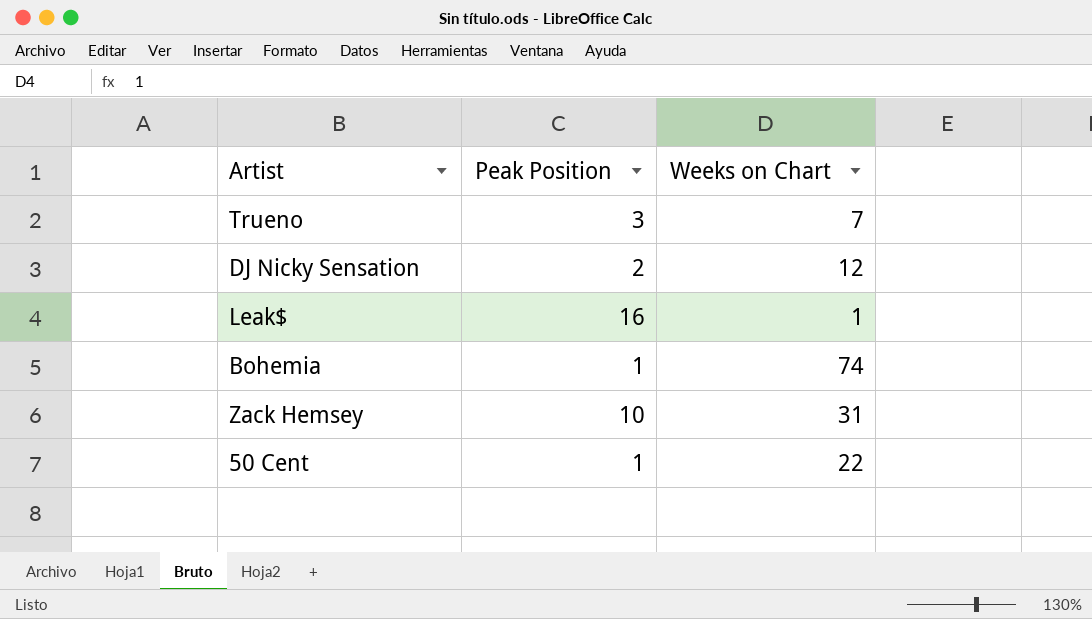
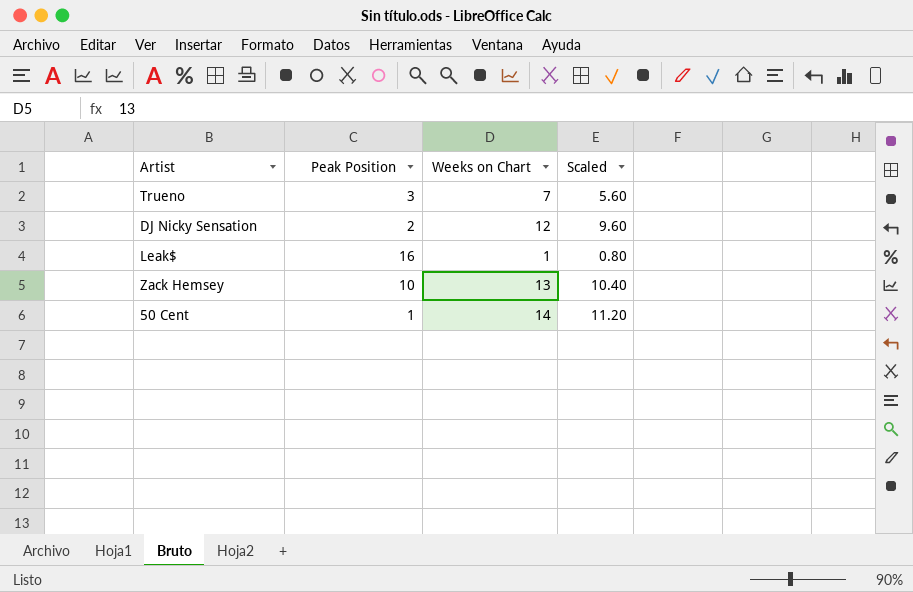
column Scaled | formula: none -> [Weeks on Chart] * 0.8
row Bohemia: 1 | 74 -> none
Zack Hemsey | Weeks on Chart: 31 -> 13
50 Cent | Weeks on Chart: 22 -> 14

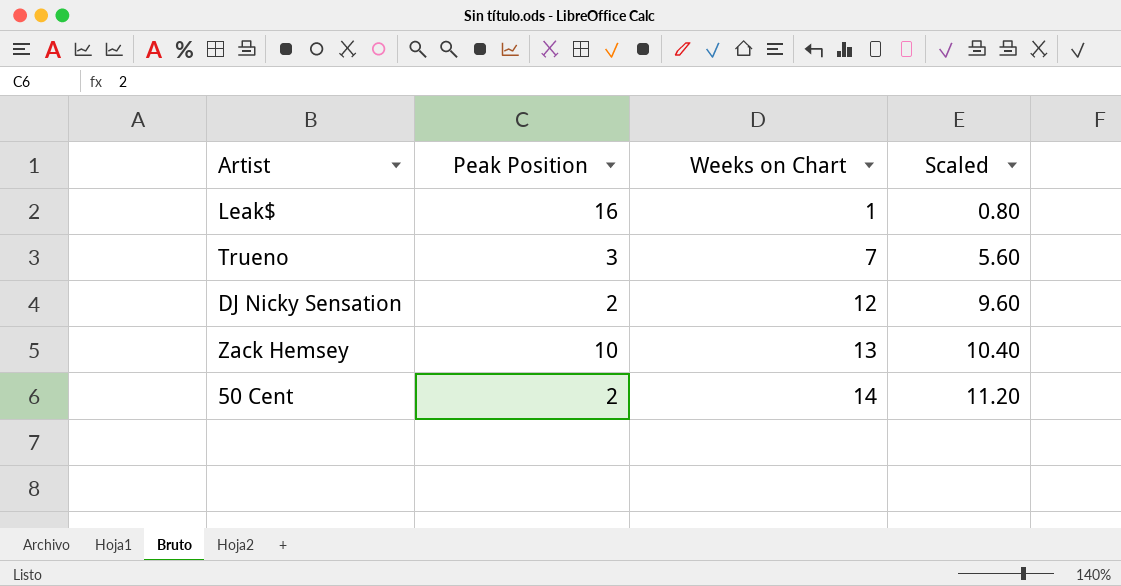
row order: none -> Weeks on Chart ascending
50 Cent | Peak Position: 1 -> 2

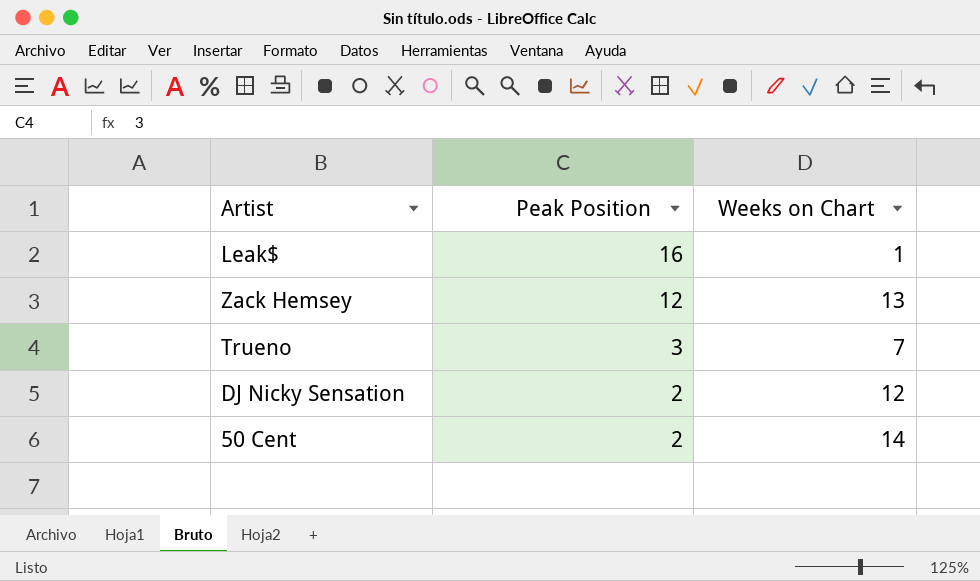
row order: Weeks on Chart ascending -> Peak Position descending
column Scaled | formula: [Weeks on Chart] * 0.8 -> none
Zack Hemsey | Peak Position: 10 -> 12

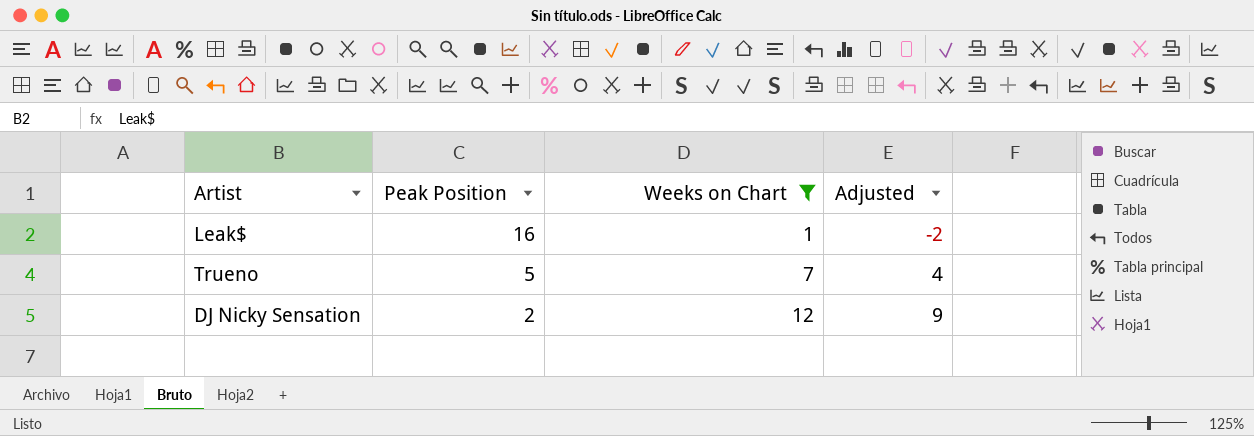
filter: none -> Weeks on Chart <= 12
column Adjusted | formula: none -> [Weeks on Chart] - 3
Trueno | Peak Position: 3 -> 5

